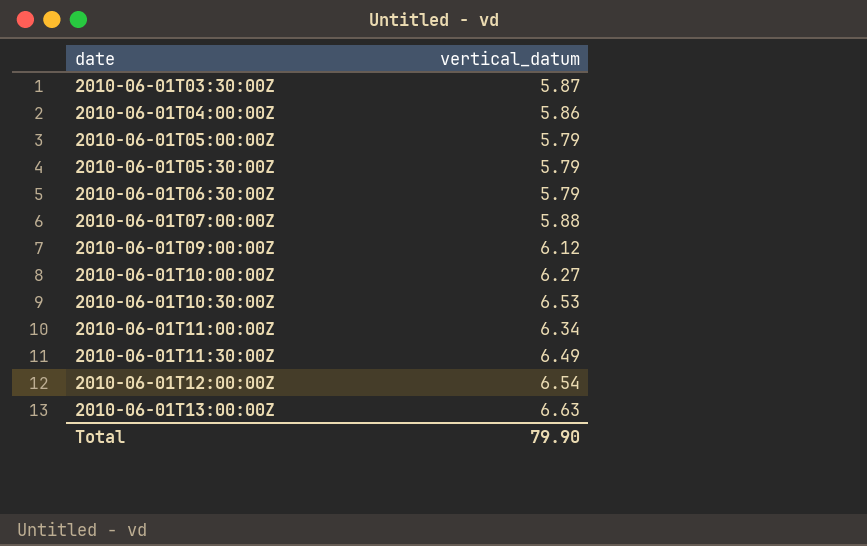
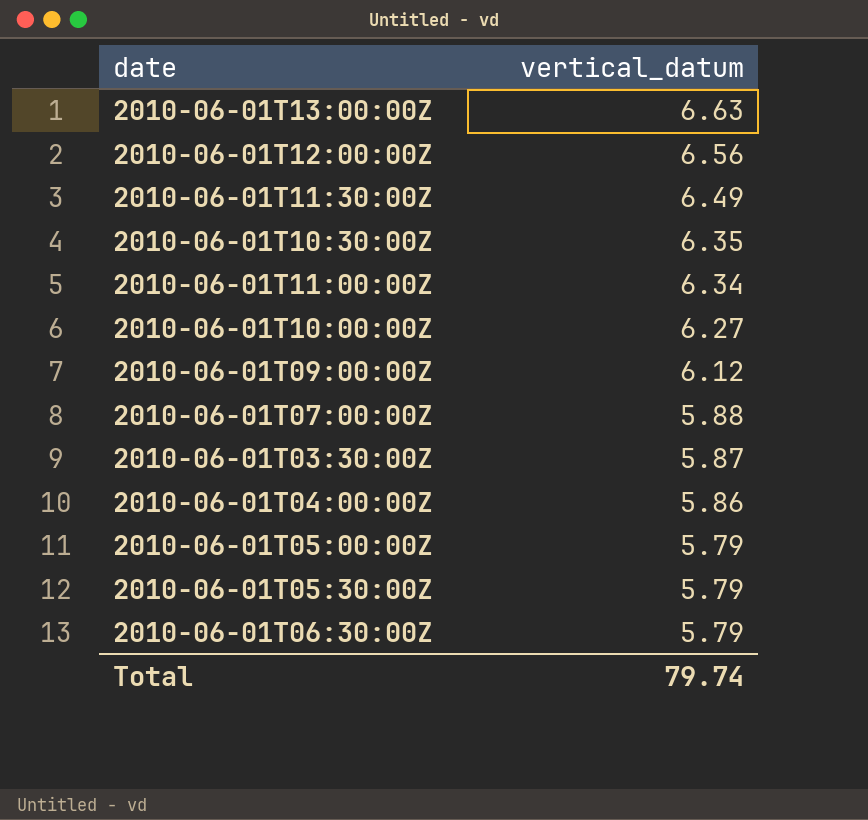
row order: date ascending -> vertical_datum descending
2010-06-01T12:00:00Z | vertical_datum: 6.54 -> 6.56
2010-06-01T10:30:00Z | vertical_datum: 6.53 -> 6.35
Total | vertical_datum: 79.90 -> 79.74

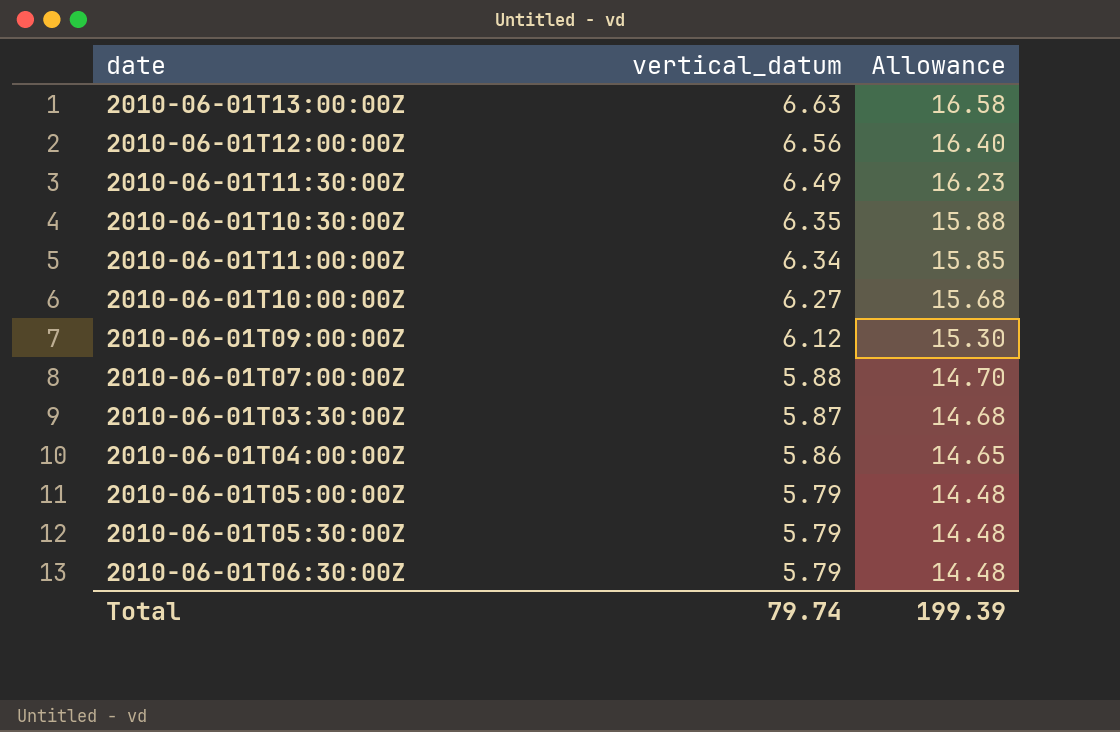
column Allowance | formula: none -> [vertical_datum] * 2.5

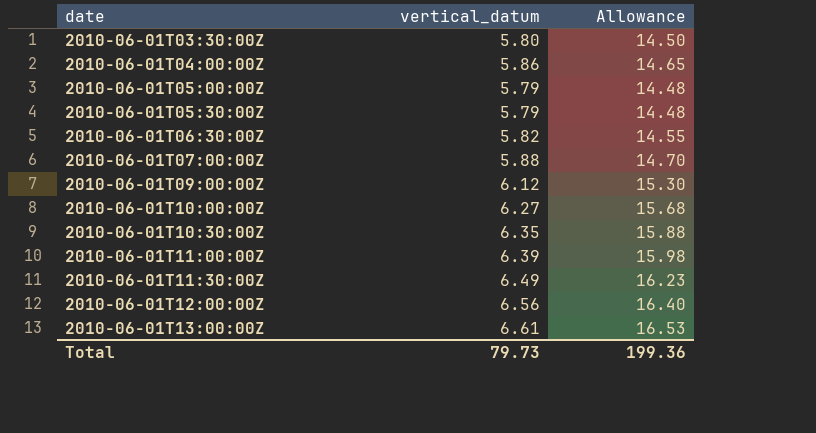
row order: vertical_datum descending -> date ascending
2010-06-01T03:30:00Z | vertical_datum: 5.87 -> 5.80
2010-06-01T03:30:00Z | Allowance: 14.68 -> 14.50
2010-06-01T06:30:00Z | vertical_datum: 5.79 -> 5.82
2010-06-01T06:30:00Z | Allowance: 14.48 -> 14.55
2010-06-01T11:00:00Z | vertical_datum: 6.34 -> 6.39
2010-06-01T11:00:00Z | Allowance: 15.85 -> 15.98
2010-06-01T13:00:00Z | vertical_datum: 6.63 -> 6.61
2010-06-01T13:00:00Z | Allowance: 16.58 -> 16.53
Total | vertical_datum: 79.74 -> 79.73
Total | Allowance: 199.39 -> 199.36

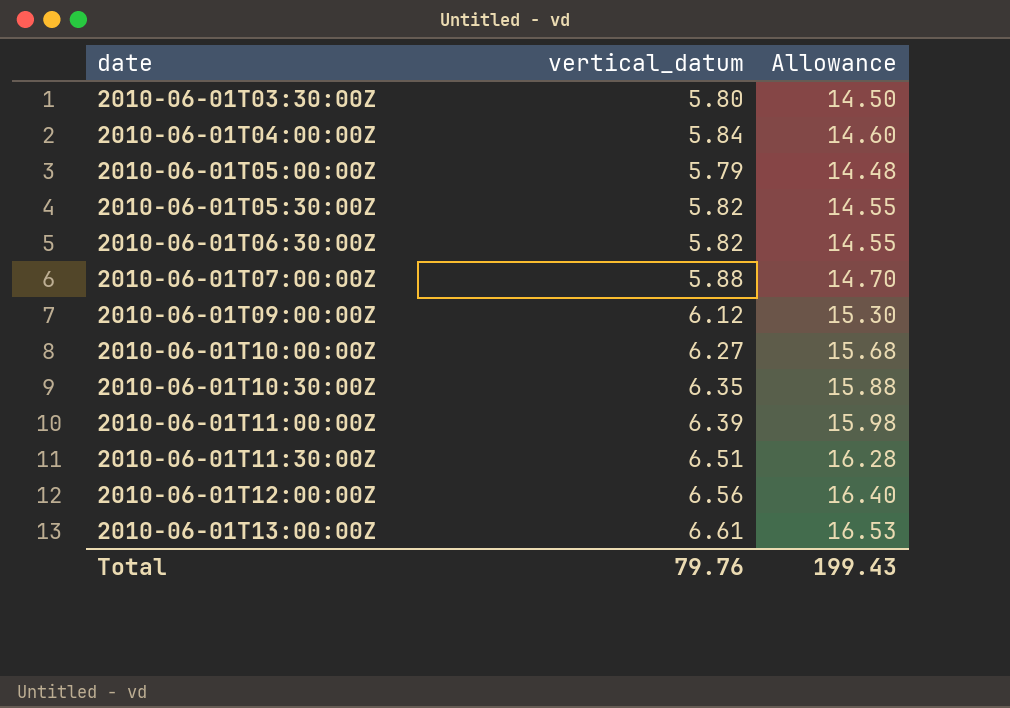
2010-06-01T04:00:00Z | vertical_datum: 5.86 -> 5.84
2010-06-01T04:00:00Z | Allowance: 14.65 -> 14.60
2010-06-01T05:30:00Z | vertical_datum: 5.79 -> 5.82
2010-06-01T05:30:00Z | Allowance: 14.48 -> 14.55
2010-06-01T11:30:00Z | vertical_datum: 6.49 -> 6.51
2010-06-01T11:30:00Z | Allowance: 16.23 -> 16.28
Total | vertical_datum: 79.73 -> 79.76
Total | Allowance: 199.36 -> 199.43

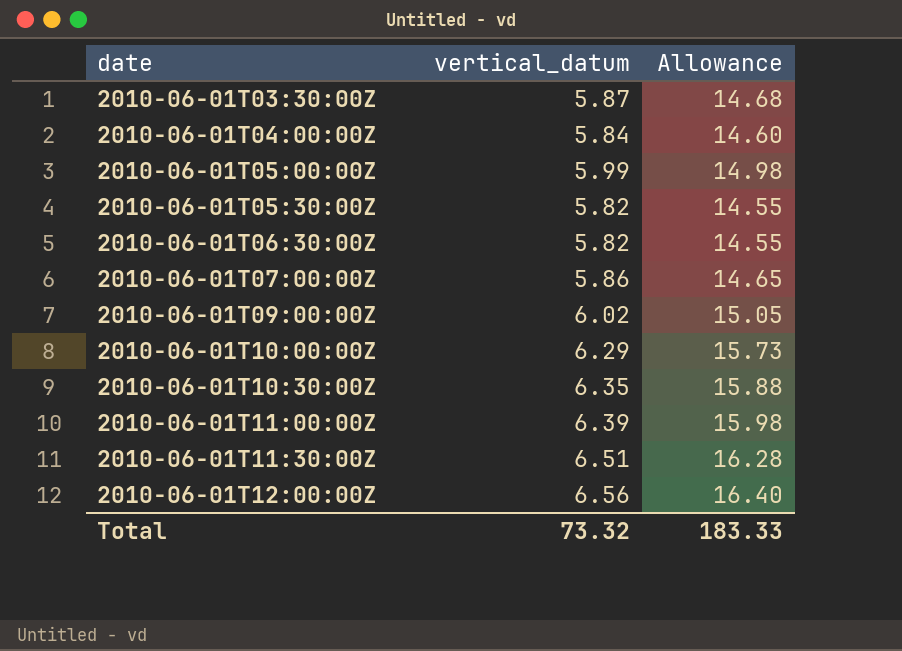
row 2010-06-01T13:00:00Z: 6.61 | 16.53 -> none
2010-06-01T03:30:00Z | vertical_datum: 5.80 -> 5.87
2010-06-01T03:30:00Z | Allowance: 14.50 -> 14.68
2010-06-01T05:00:00Z | vertical_datum: 5.79 -> 5.99
2010-06-01T05:00:00Z | Allowance: 14.48 -> 14.98
2010-06-01T07:00:00Z | vertical_datum: 5.88 -> 5.86
2010-06-01T07:00:00Z | Allowance: 14.70 -> 14.65
2010-06-01T09:00:00Z | vertical_datum: 6.12 -> 6.02
2010-06-01T09:00:00Z | Allowance: 15.30 -> 15.05
2010-06-01T10:00:00Z | vertical_datum: 6.27 -> 6.29
2010-06-01T10:00:00Z | Allowance: 15.68 -> 15.73
Total | vertical_datum: 79.76 -> 73.32
Total | Allowance: 199.43 -> 183.33

